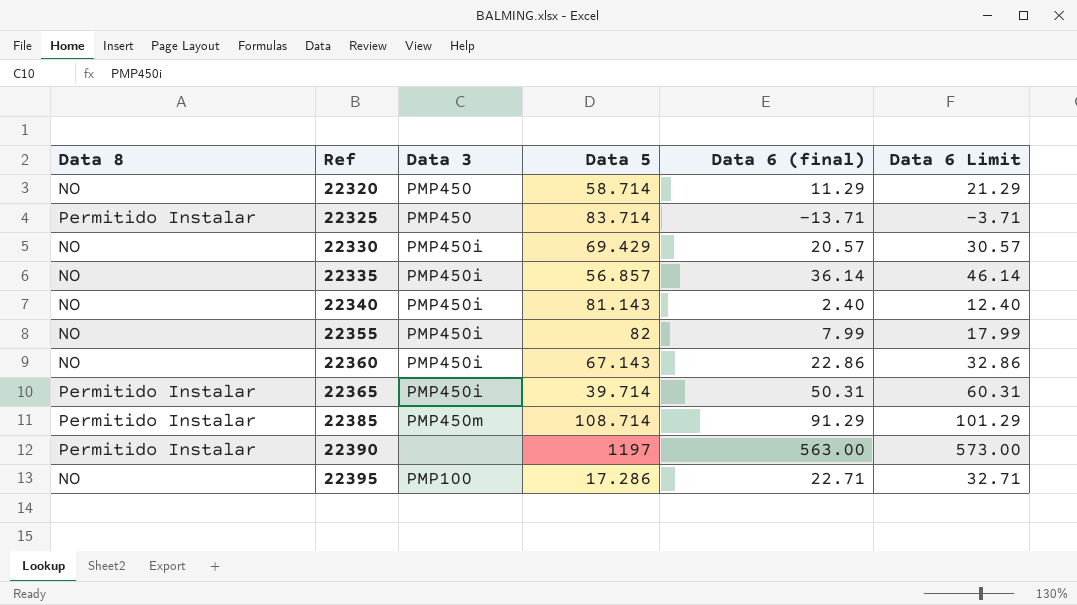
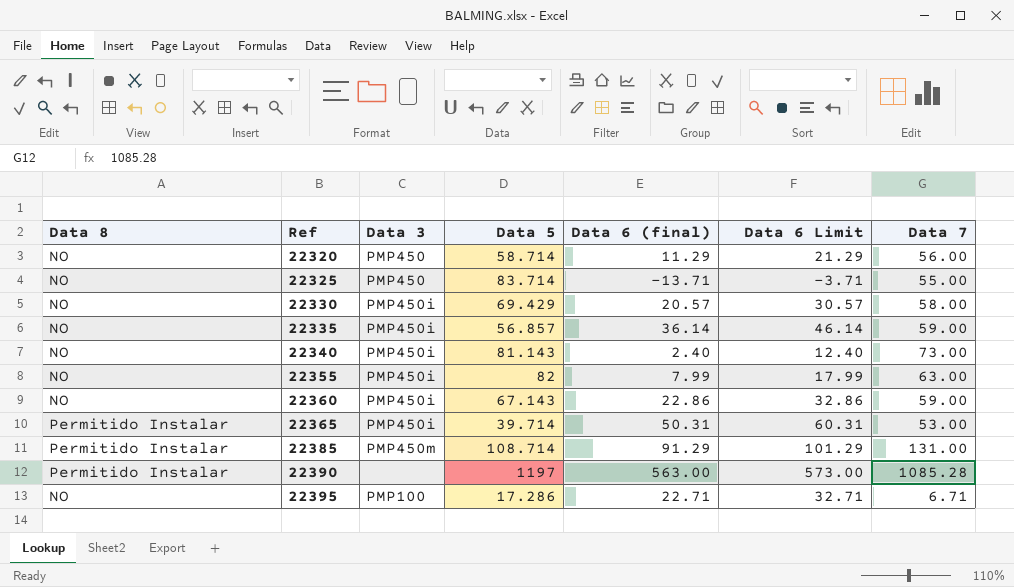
column Data 7 | position: none -> 7
22325 | Data 8: Permitido Instalar -> NO

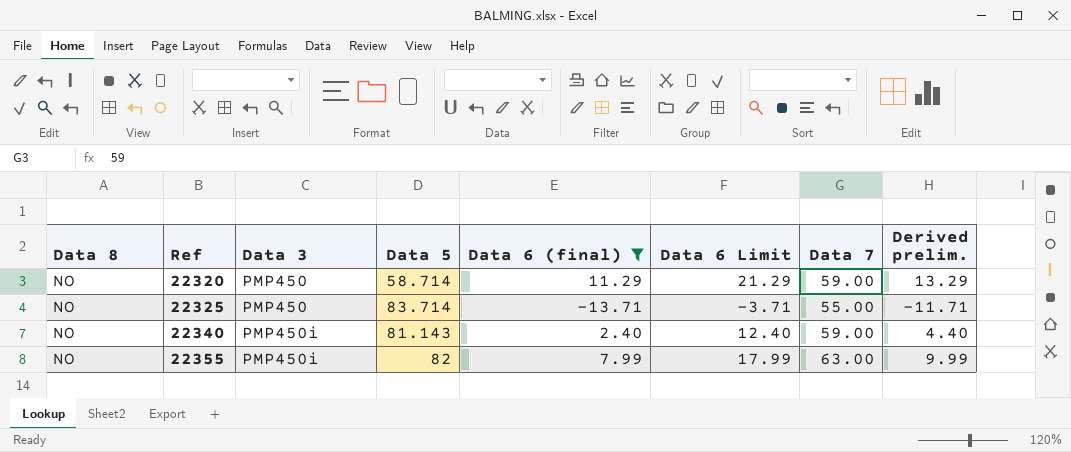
filter: none -> Data 6 (final) <= 11.29
column Derived prelim. | formula: none -> [Data 6 (final)] + 2
22320 | Data 7: 56.00 -> 59.00
22340 | Data 7: 73.00 -> 59.00

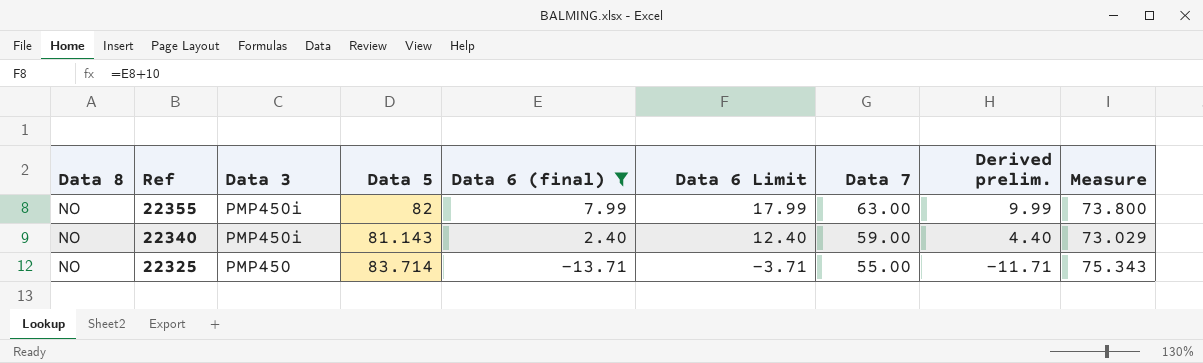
row order: Ref ascending -> Ref descending
column Measure | formula: none -> [Data 5] * 0.9
row 22320: NO | PMP450 | 58.714 | 11.29 | 21.29 | 59.00 | 13.29 -> none

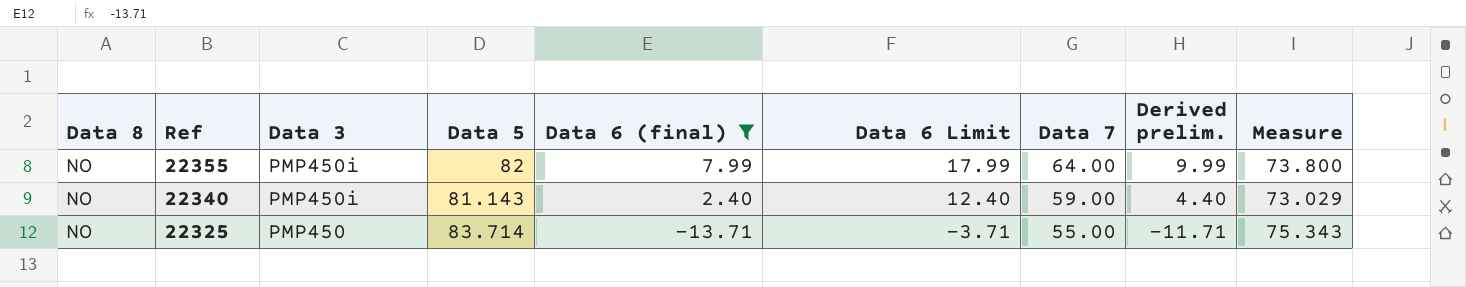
22355 | Data 7: 63.00 -> 64.00

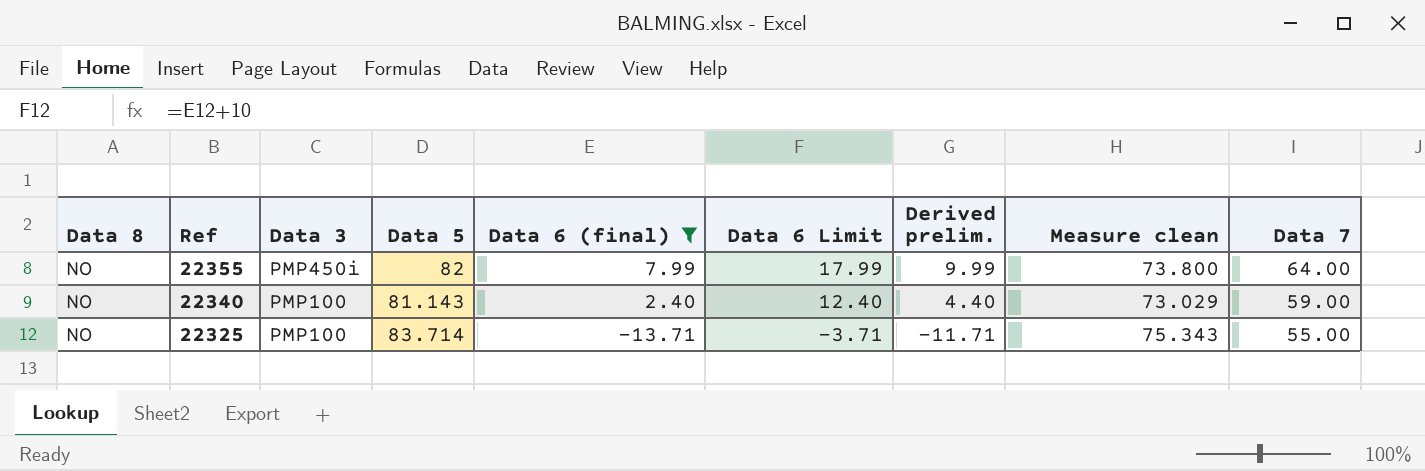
column name: Measure -> Measure clean
column Data 7 | position: 7 -> 9
22340 | Data 3: PMP450i -> PMP100
22325 | Data 3: PMP450 -> PMP100

